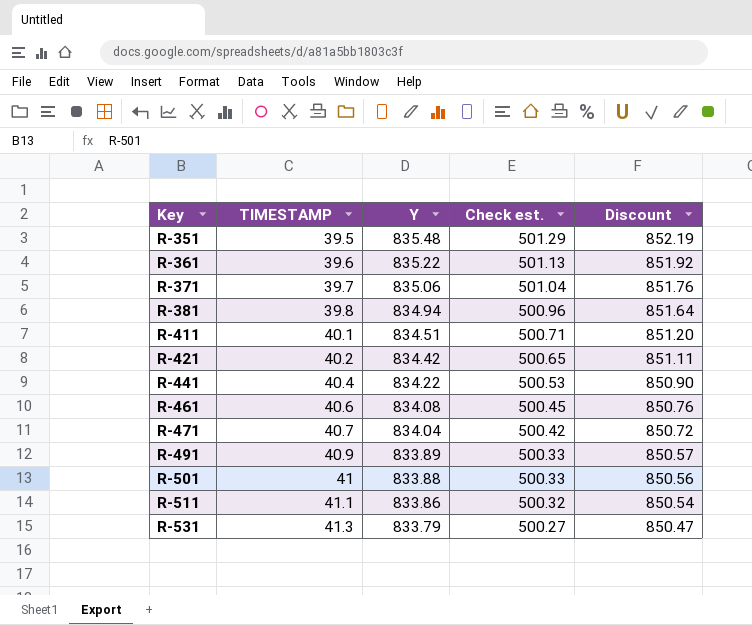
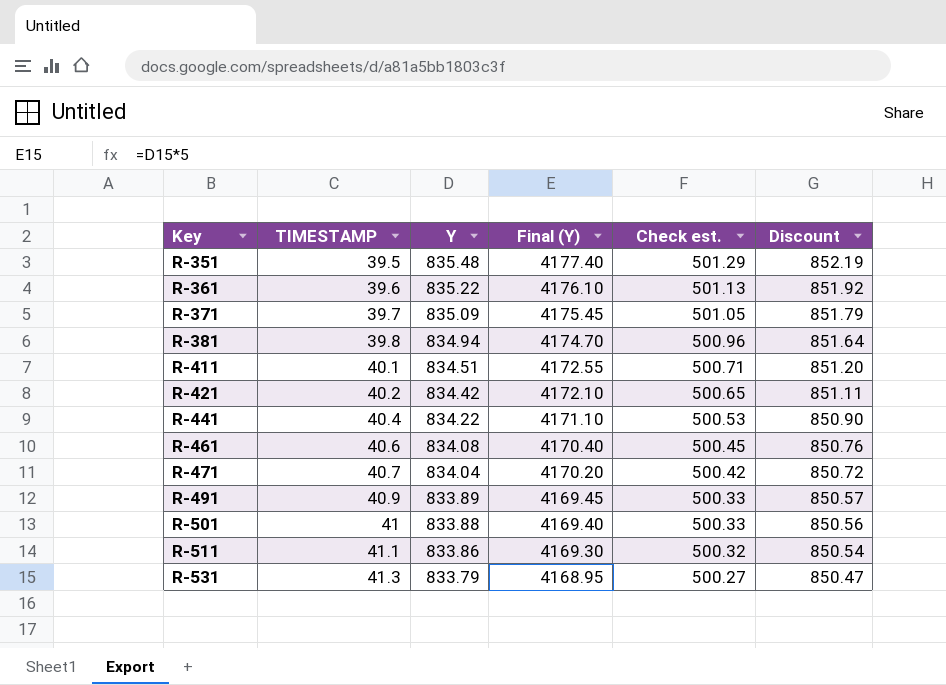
column Final (Y) | formula: none -> [Y] * 5
R-371 | Y: 835.06 -> 835.09
R-371 | Check est.: 501.04 -> 501.05
R-371 | Discount: 851.76 -> 851.79

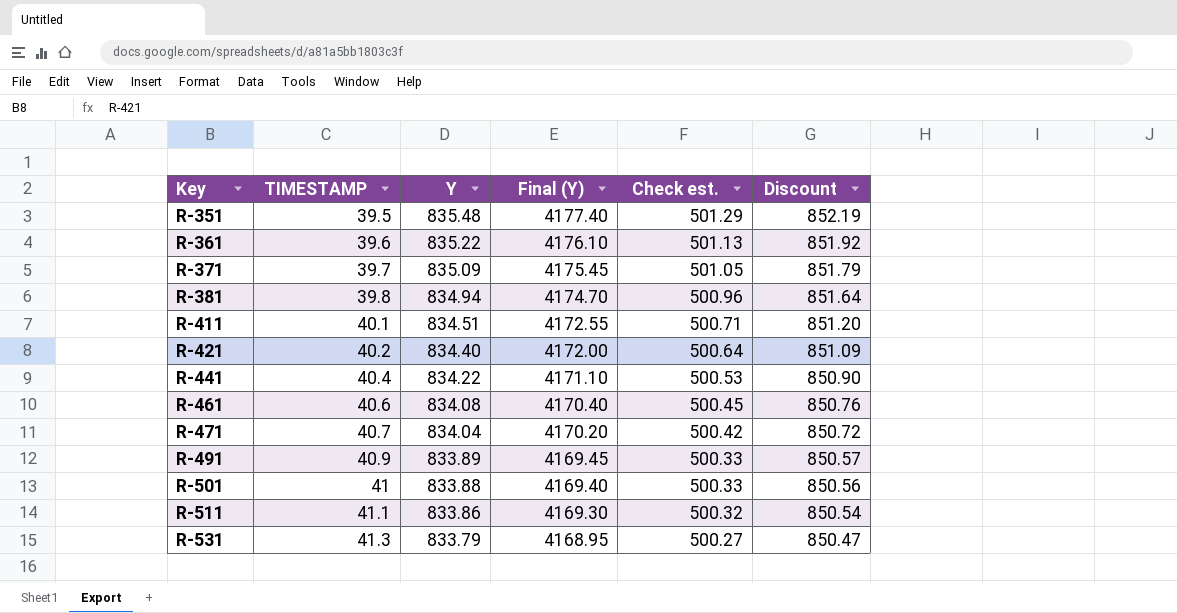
R-421 | Y: 834.42 -> 834.40
R-421 | Final (Y): 4172.10 -> 4172.00
R-421 | Check est.: 500.65 -> 500.64
R-421 | Discount: 851.11 -> 851.09

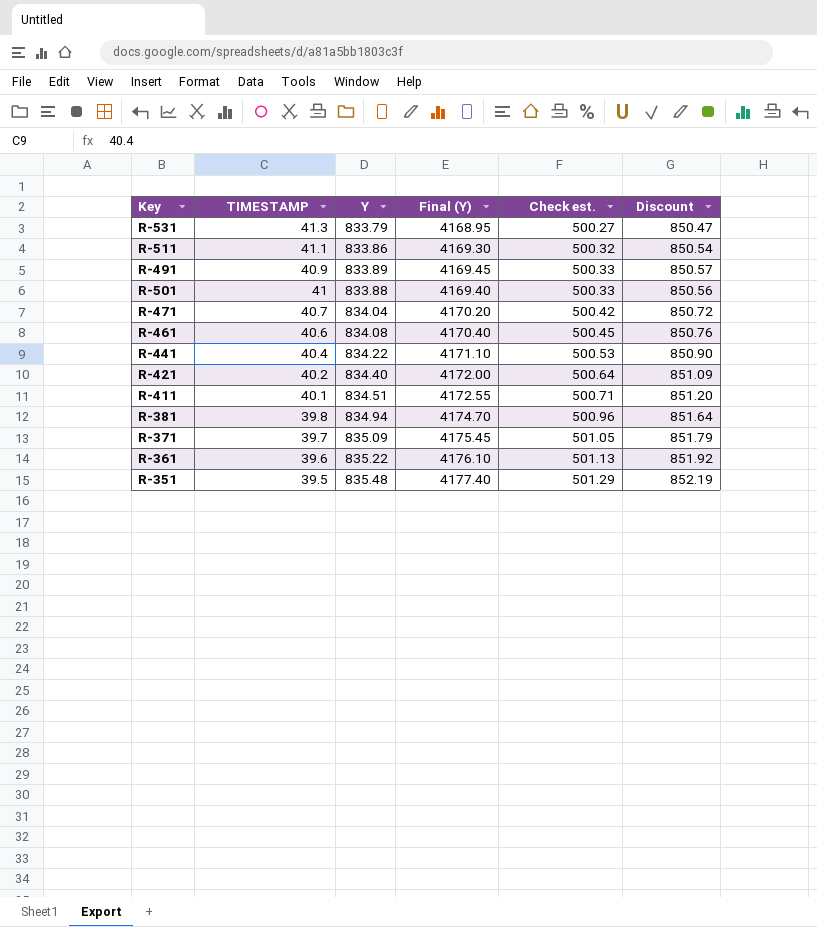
row order: Key ascending -> Check est. ascending

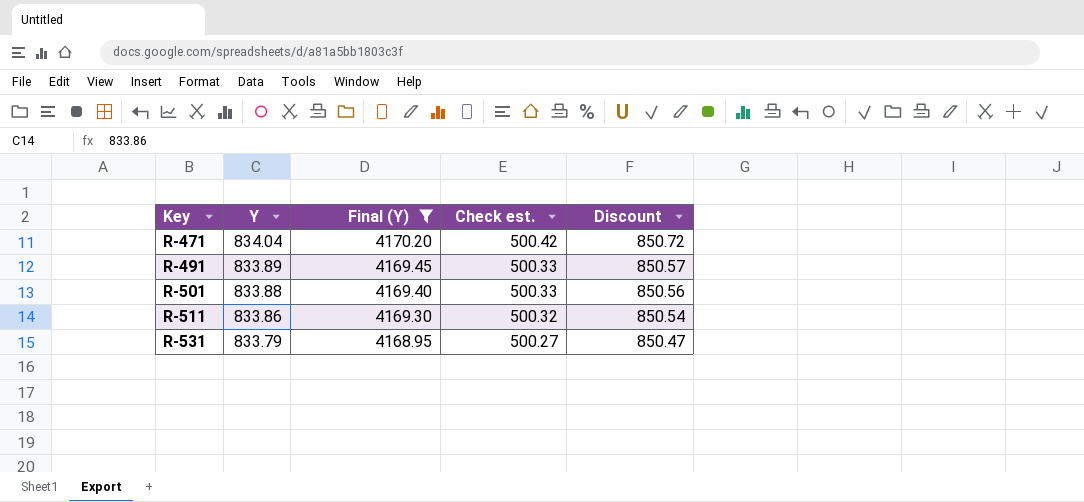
filter: none -> Final (Y) <= 4170.20
row order: Check est. ascending -> Key ascending
column TIMESTAMP | position: 2 -> none

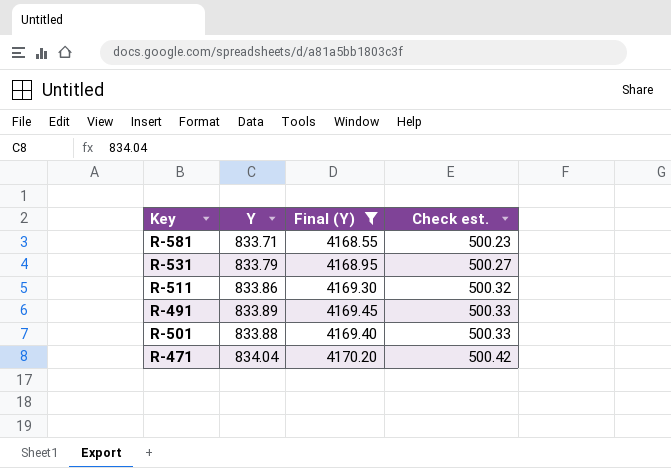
row order: Key ascending -> Check est. ascending
column Discount | formula: [Y] * 1.02 -> none
row R-581: none -> 833.71 | 4168.55 | 500.23

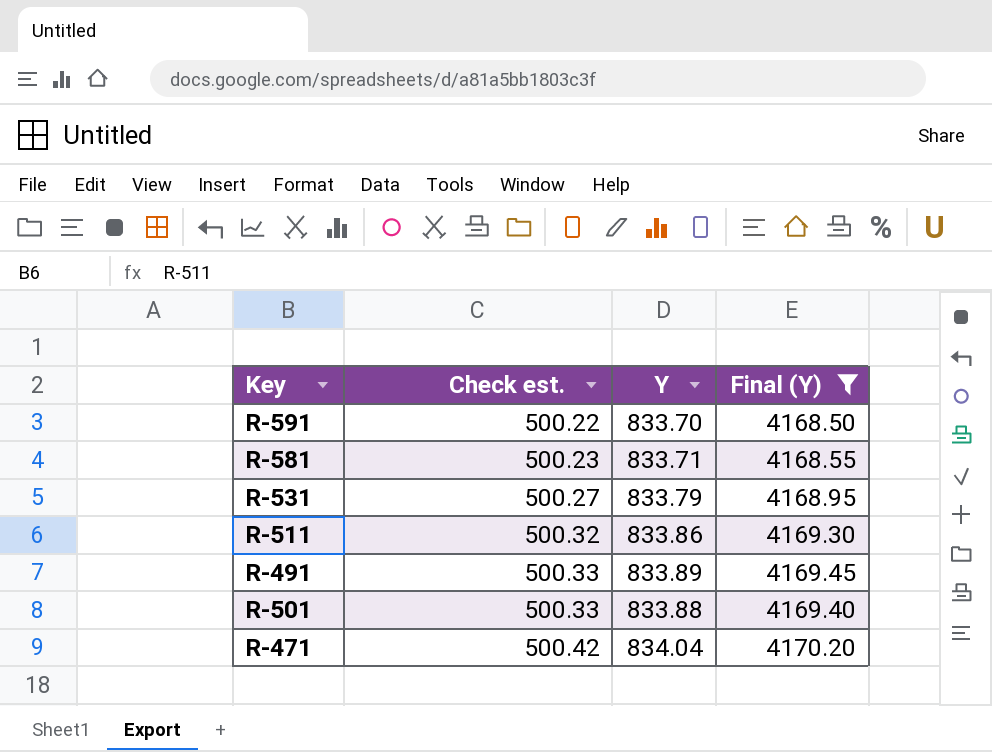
column Check est. | position: 4 -> 2
row R-591: none -> 500.22 | 833.70 | 4168.50

